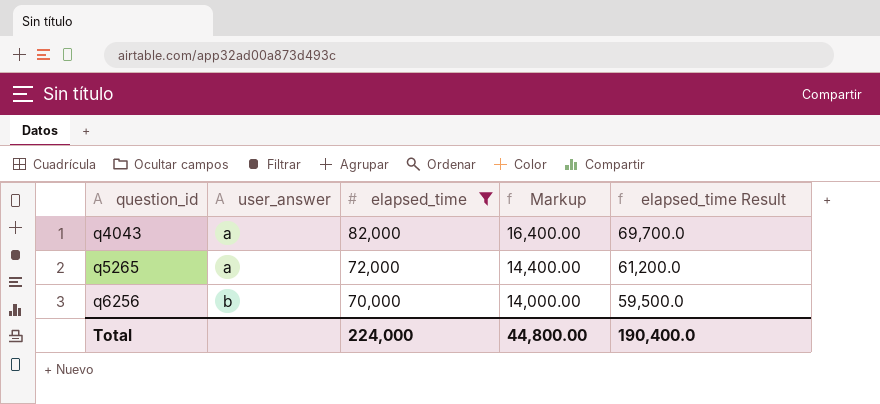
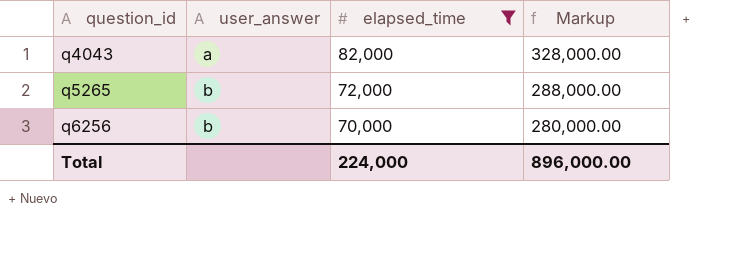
column elapsed_time Result | formula: [elapsed_time] * 0.85 -> none
column Markup | formula: [elapsed_time] * 0.2 -> [elapsed_time] * 4
q5265 | user_answer: a -> b
Total | Markup: 44,800.00 -> 896,000.00

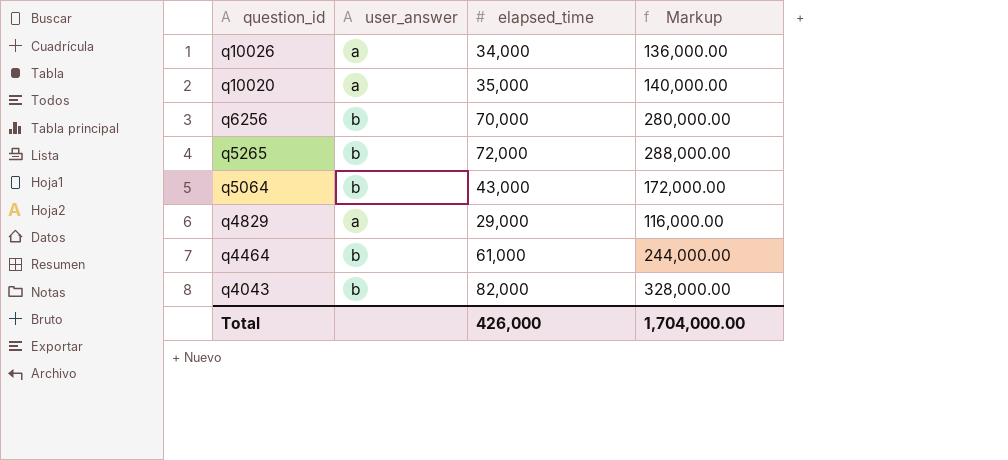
filter: elapsed_time >= 70,000 -> none
row order: question_id ascending -> question_id descending
q4043 | user_answer: a -> b
Total | elapsed_time: 224,000 -> 426,000
Total | Markup: 896,000.00 -> 1,704,000.00

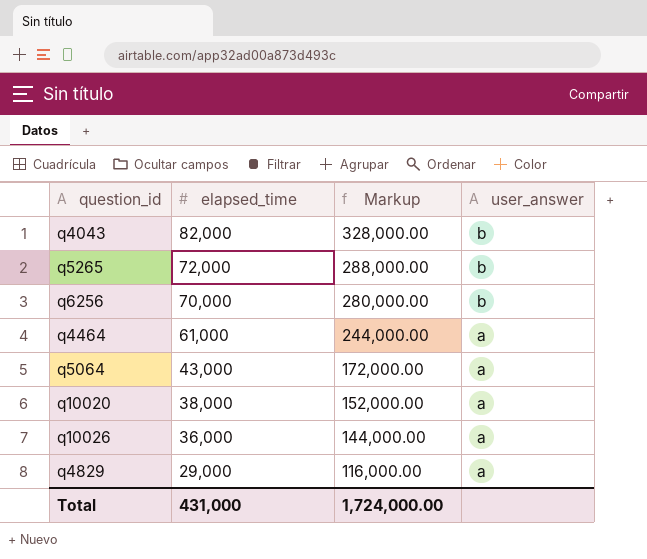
row order: question_id descending -> elapsed_time descending
column user_answer | position: 2 -> 4
q4464 | user_answer: b -> a
q5064 | user_answer: b -> a
q10020 | elapsed_time: 35,000 -> 38,000
q10020 | Markup: 140,000.00 -> 152,000.00
q10026 | elapsed_time: 34,000 -> 36,000
q10026 | Markup: 136,000.00 -> 144,000.00
Total | elapsed_time: 426,000 -> 431,000
Total | Markup: 1,704,000.00 -> 1,724,000.00

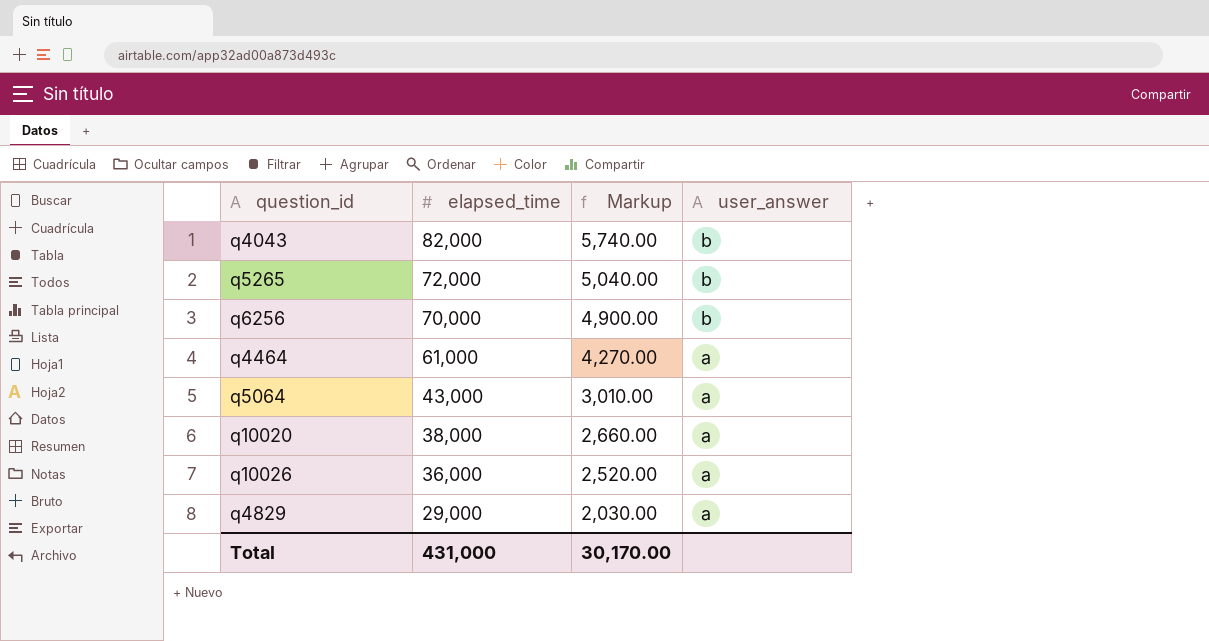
column Markup | formula: [elapsed_time] * 4 -> [elapsed_time] * 0.07
Total | Markup: 1,724,000.00 -> 30,170.00

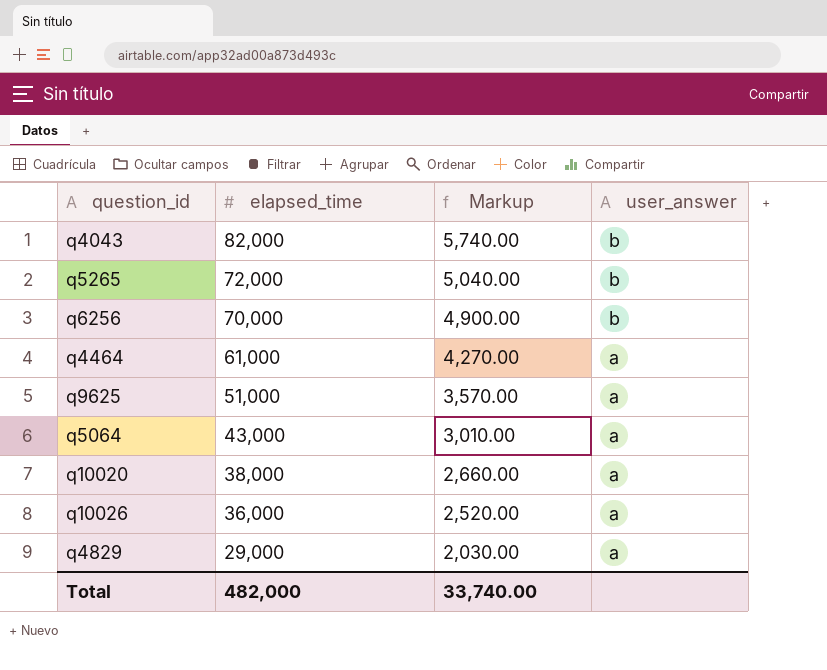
row q9625: none -> 51,000 | 3,570.00 | a
Total | elapsed_time: 431,000 -> 482,000
Total | Markup: 30,170.00 -> 33,740.00

